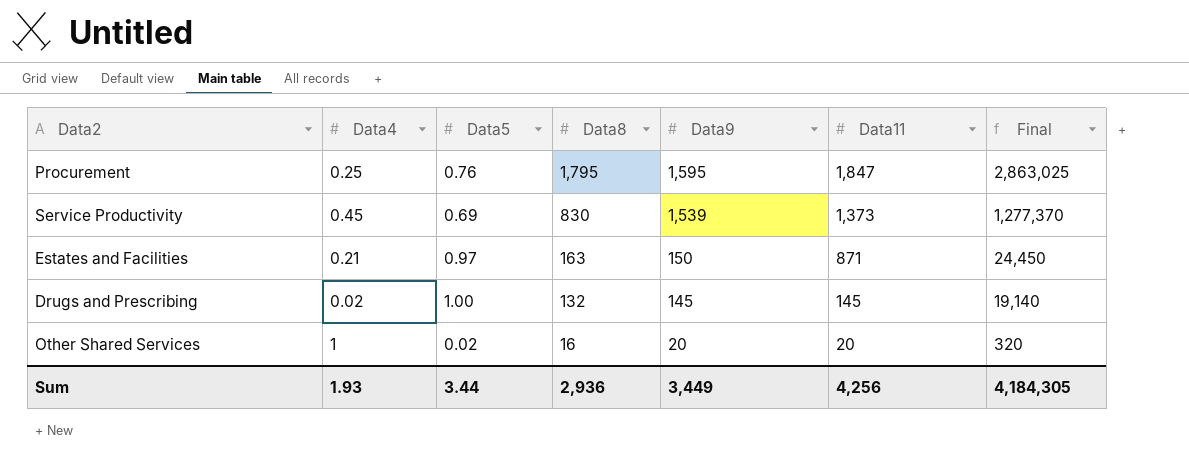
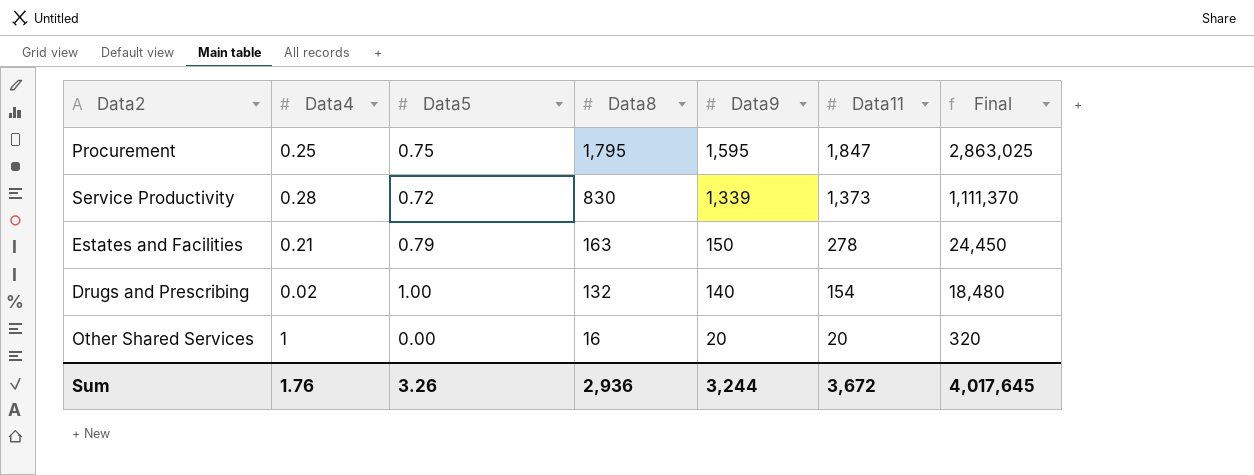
Procurement | Data5: 0.76 -> 0.75
Service Productivity | Data4: 0.45 -> 0.28
Service Productivity | Data5: 0.69 -> 0.72
Service Productivity | Data9: 1,539 -> 1,339
Service Productivity | Final: 1,277,370 -> 1,111,370
Estates and Facilities | Data5: 0.97 -> 0.79
Estates and Facilities | Data11: 871 -> 278
Drugs and Prescribing | Data9: 145 -> 140
Drugs and Prescribing | Data11: 145 -> 154
Drugs and Prescribing | Final: 19,140 -> 18,480
Other Shared Services | Data5: 0.02 -> 0.00
Sum | Data4: 1.93 -> 1.76
Sum | Data5: 3.44 -> 3.26
Sum | Data9: 3,449 -> 3,244
Sum | Data11: 4,256 -> 3,672
Sum | Final: 4,184,305 -> 4,017,645

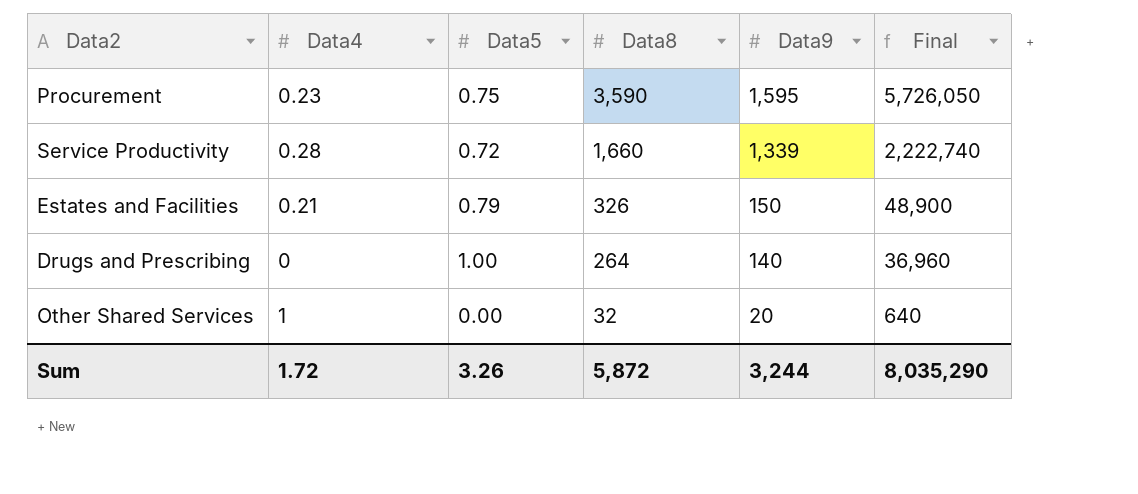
column Data11 | position: 6 -> none
Procurement | Data4: 0.25 -> 0.23
Procurement | Data8: 1,795 -> 3,590
Procurement | Final: 2,863,025 -> 5,726,050
Service Productivity | Data8: 830 -> 1,660
Service Productivity | Final: 1,111,370 -> 2,222,740
Estates and Facilities | Data8: 163 -> 326
Estates and Facilities | Final: 24,450 -> 48,900
Drugs and Prescribing | Data4: 0.02 -> 0
Drugs and Prescribing | Data8: 132 -> 264
Drugs and Prescribing | Final: 18,480 -> 36,960
Other Shared Services | Data8: 16 -> 32
Other Shared Services | Final: 320 -> 640
Sum | Data4: 1.76 -> 1.72
Sum | Data8: 2,936 -> 5,872
Sum | Final: 4,017,645 -> 8,035,290

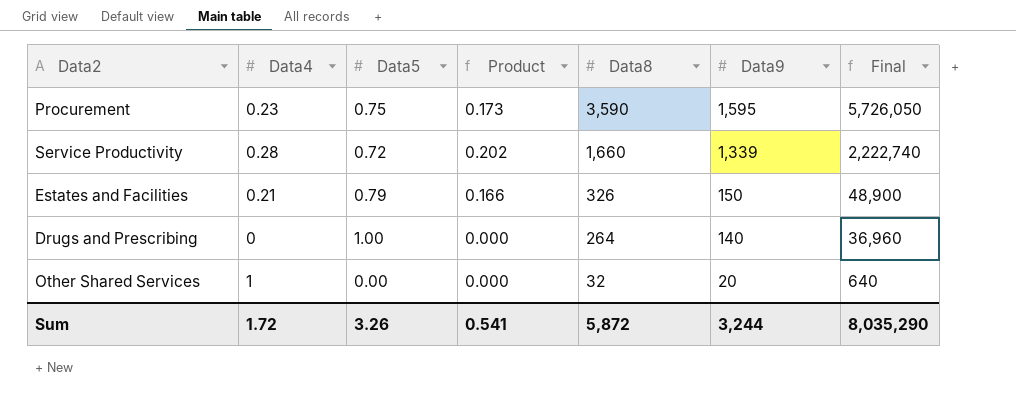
column Product | formula: none -> [Data4] * [Data5]

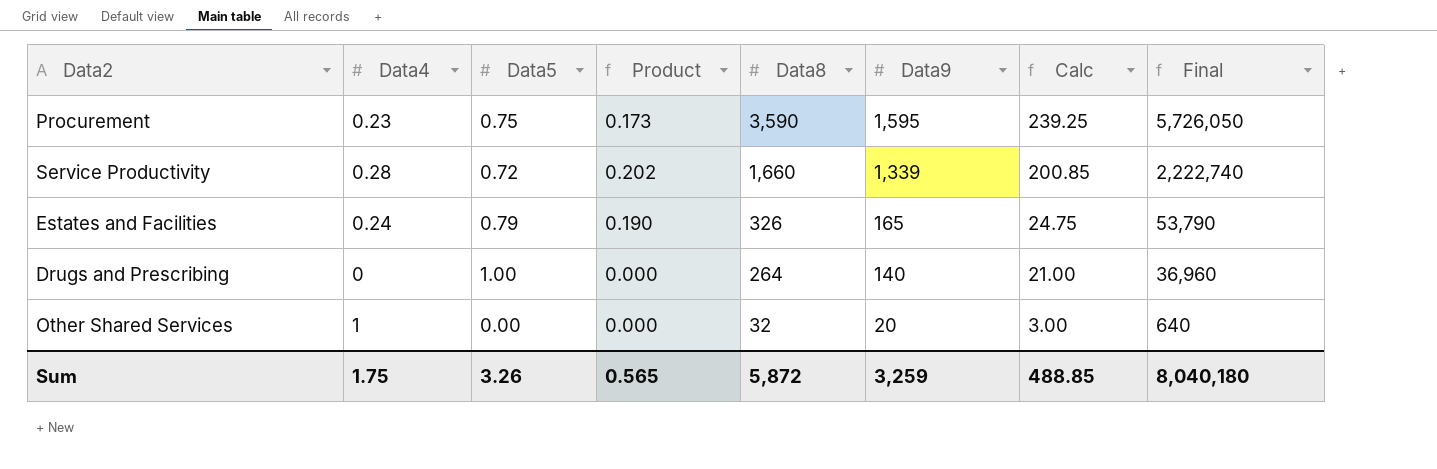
column Calc | formula: none -> [Data9] * 0.15
Estates and Facilities | Data4: 0.21 -> 0.24
Estates and Facilities | Product: 0.166 -> 0.190
Estates and Facilities | Data9: 150 -> 165
Estates and Facilities | Final: 48,900 -> 53,790
Sum | Data4: 1.72 -> 1.75
Sum | Product: 0.541 -> 0.565
Sum | Data9: 3,244 -> 3,259
Sum | Final: 8,035,290 -> 8,040,180

